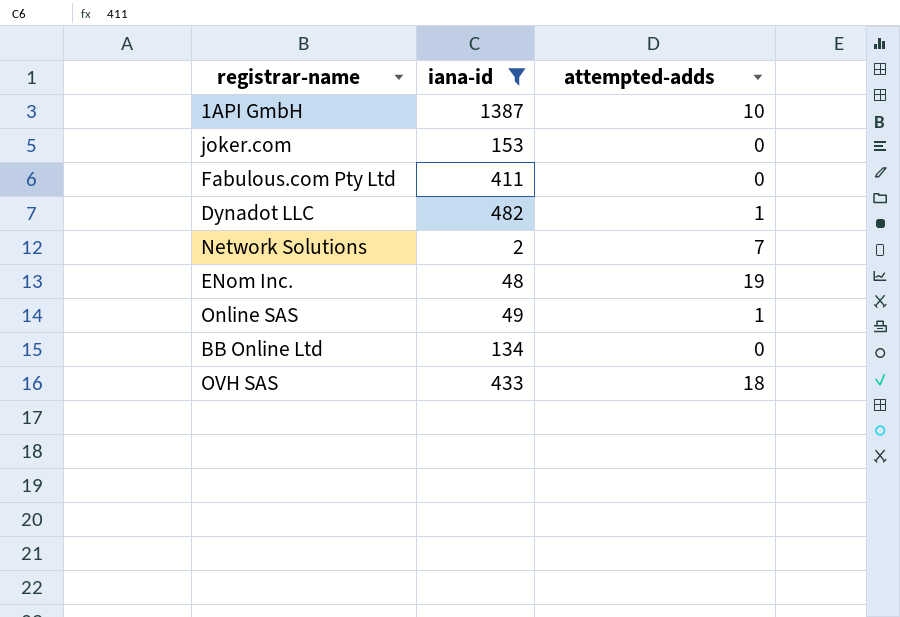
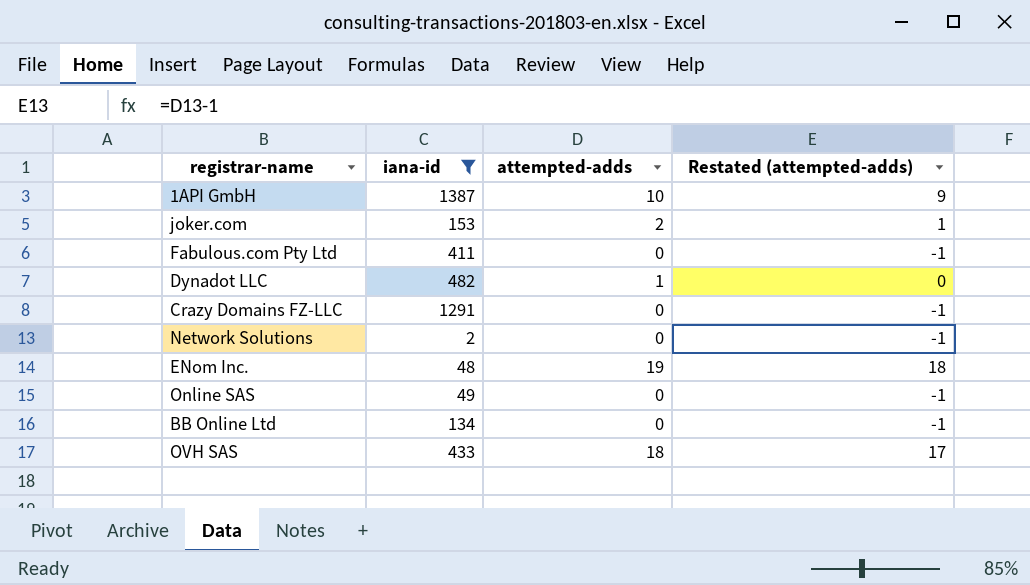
column Restated (attempted-adds) | formula: none -> [attempted-adds] - 1
joker.com | attempted-adds: 0 -> 2
row Crazy Domains FZ-LLC: none -> 1291 | 0 | -1
Network Solutions | attempted-adds: 7 -> 0
Online SAS | attempted-adds: 1 -> 0

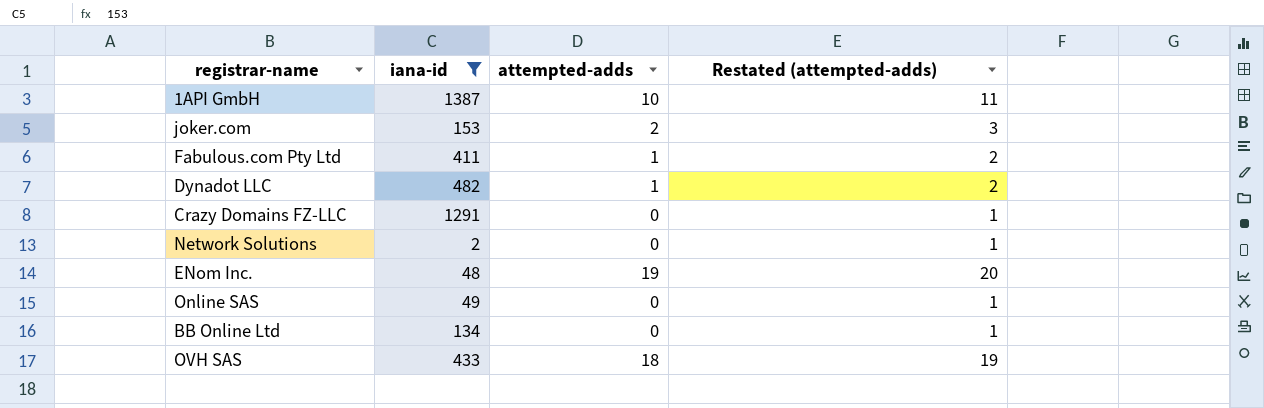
column Restated (attempted-adds) | formula: [attempted-adds] - 1 -> [attempted-adds] + 1
Fabulous.com Pty Ltd | attempted-adds: 0 -> 1

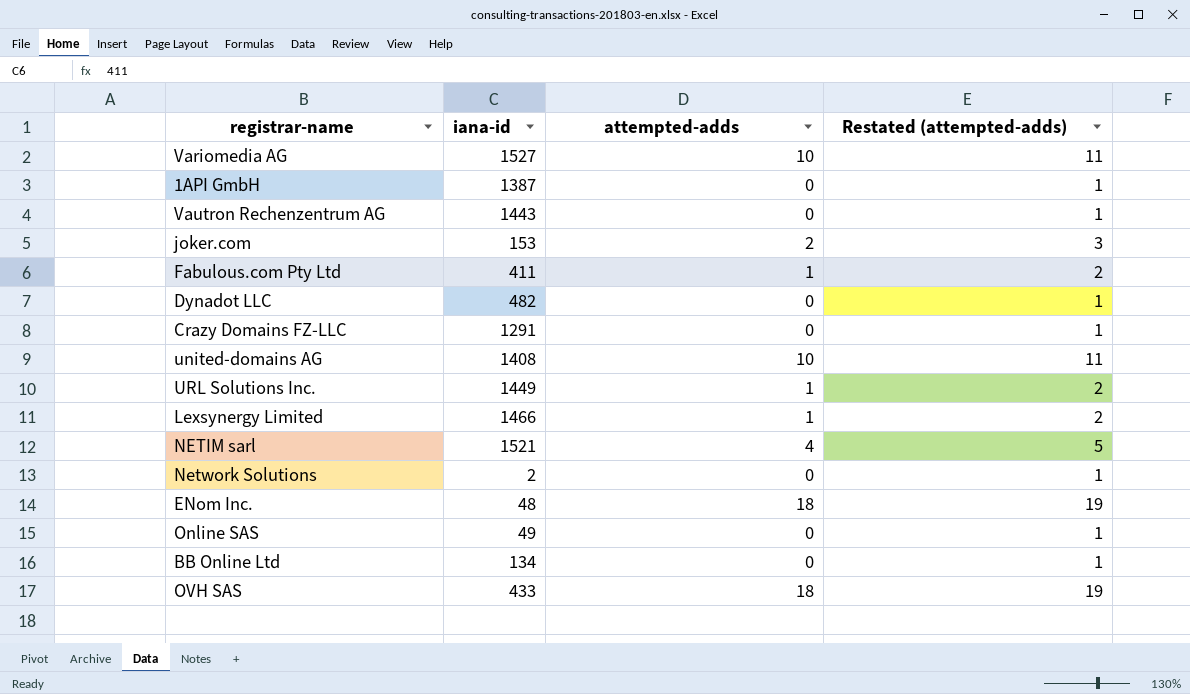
filter: iana-id <= 1387 -> none
1API GmbH | attempted-adds: 10 -> 0
1API GmbH | Restated (attempted-adds): 11 -> 1
Dynadot LLC | attempted-adds: 1 -> 0
Dynadot LLC | Restated (attempted-adds): 2 -> 1
ENom Inc. | attempted-adds: 19 -> 18
ENom Inc. | Restated (attempted-adds): 20 -> 19

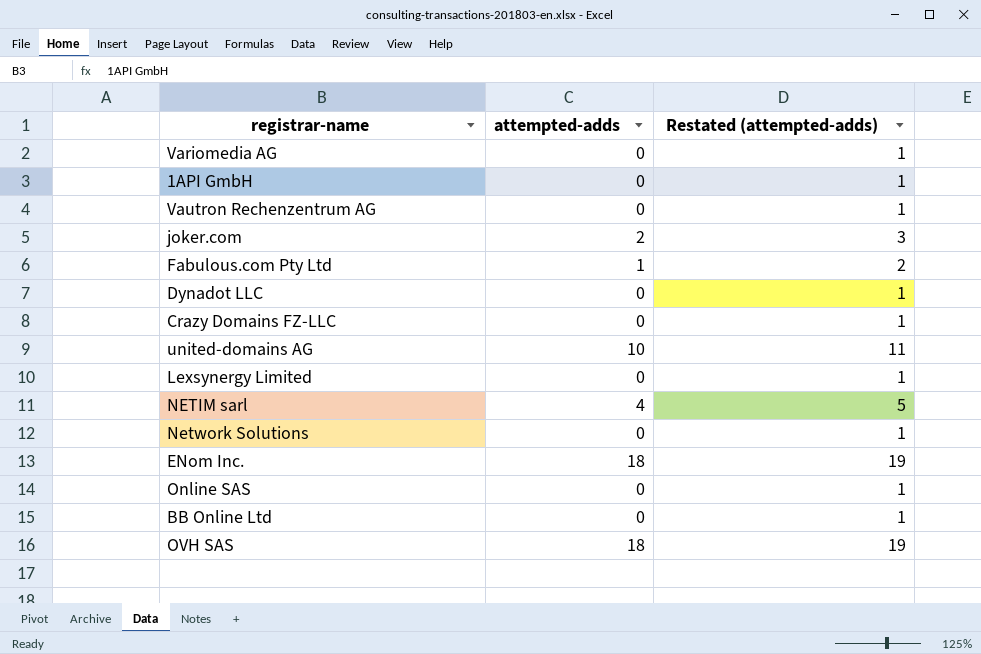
column iana-id | position: 2 -> none
row URL Solutions Inc.: 1449 | 1 | 2 -> none
Variomedia AG | attempted-adds: 10 -> 0
Variomedia AG | Restated (attempted-adds): 11 -> 1
Lexsynergy Limited | attempted-adds: 1 -> 0
Lexsynergy Limited | Restated (attempted-adds): 2 -> 1

